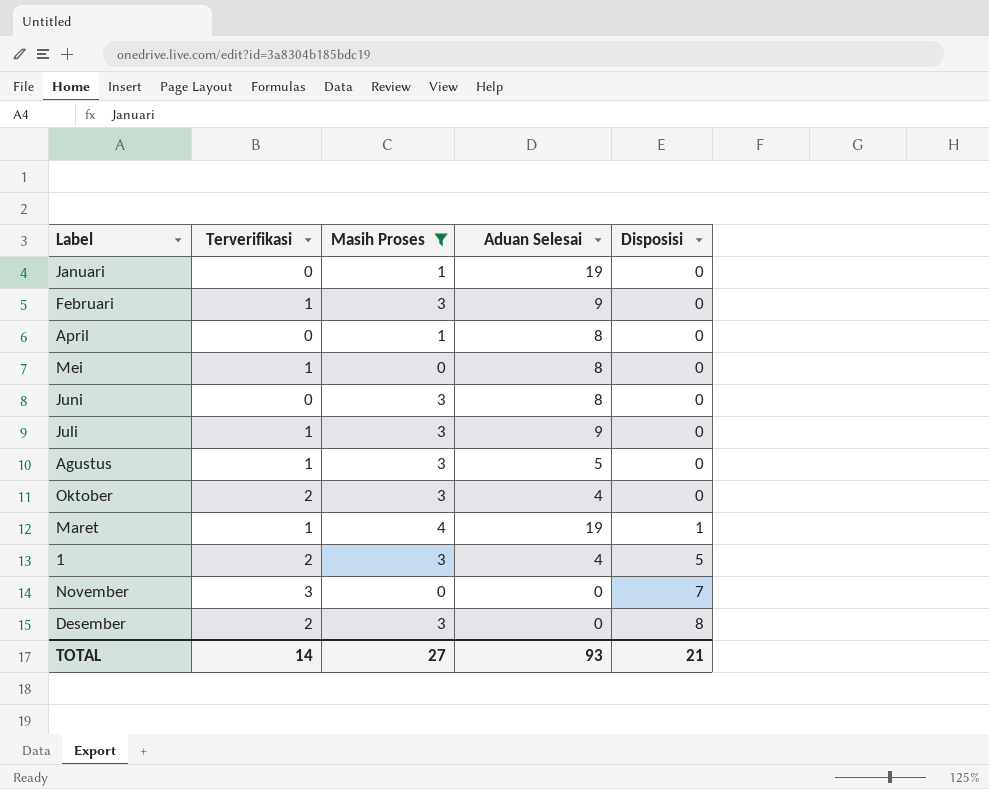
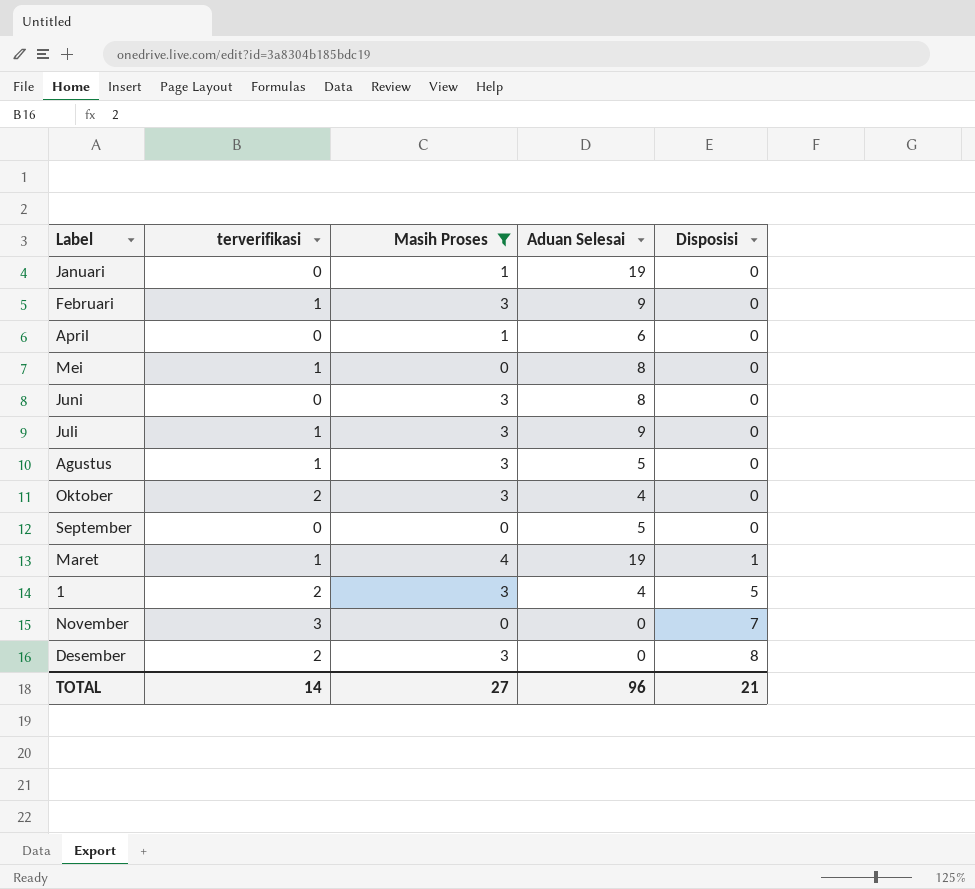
column name: Terverifikasi -> terverifikasi
April | Aduan Selesai: 8 -> 6
row September: none -> 0 | 0 | 5 | 0
TOTAL | Aduan Selesai: 93 -> 96

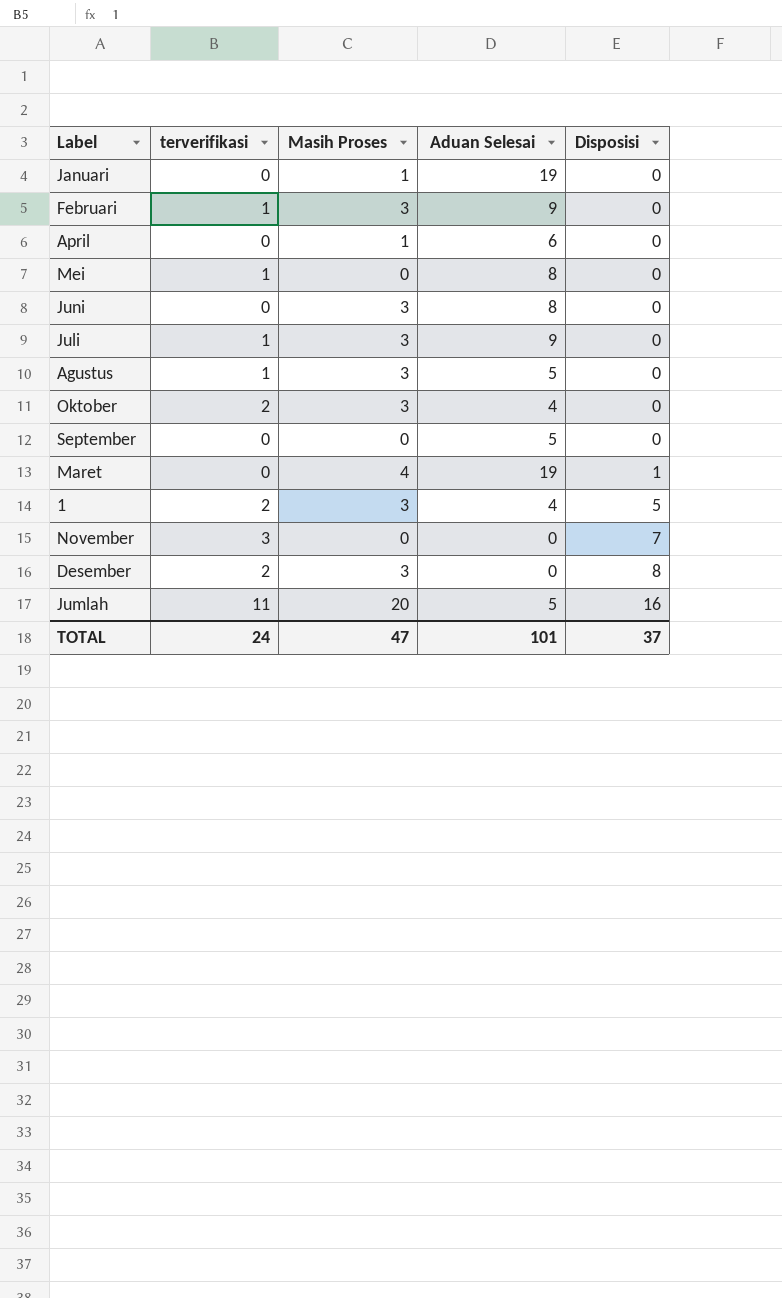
filter: Masih Proses != 20 -> none
Maret | terverifikasi: 1 -> 0
TOTAL | terverifikasi: 14 -> 24
TOTAL | Masih Proses: 27 -> 47
TOTAL | Aduan Selesai: 96 -> 101
TOTAL | Disposisi: 21 -> 37

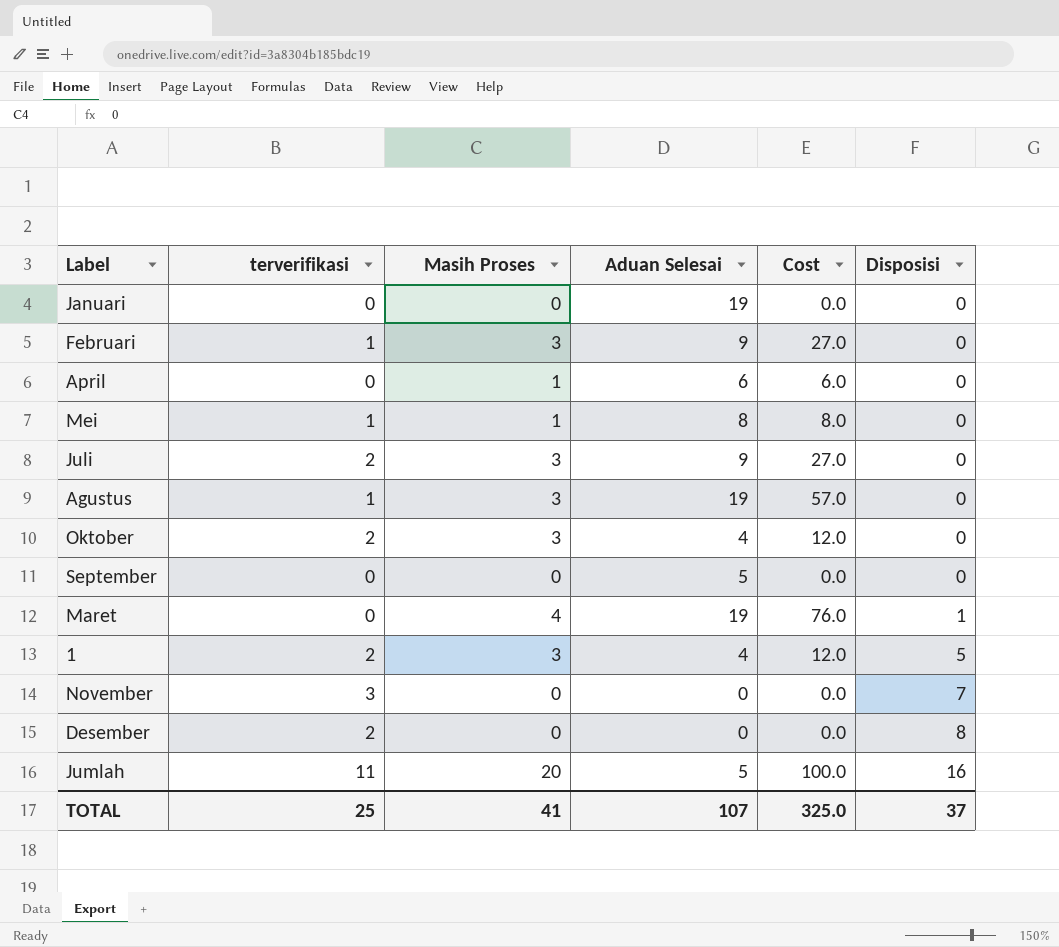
column Cost | formula: none -> [Masih Proses] * [Aduan Selesai]
row Juni: 0 | 3 | 8 | 0 -> none
Januari | Masih Proses: 1 -> 0
Mei | Masih Proses: 0 -> 1
Juli | terverifikasi: 1 -> 2
Agustus | Aduan Selesai: 5 -> 19
Desember | Masih Proses: 3 -> 0
TOTAL | terverifikasi: 24 -> 25
TOTAL | Masih Proses: 47 -> 41
TOTAL | Aduan Selesai: 101 -> 107

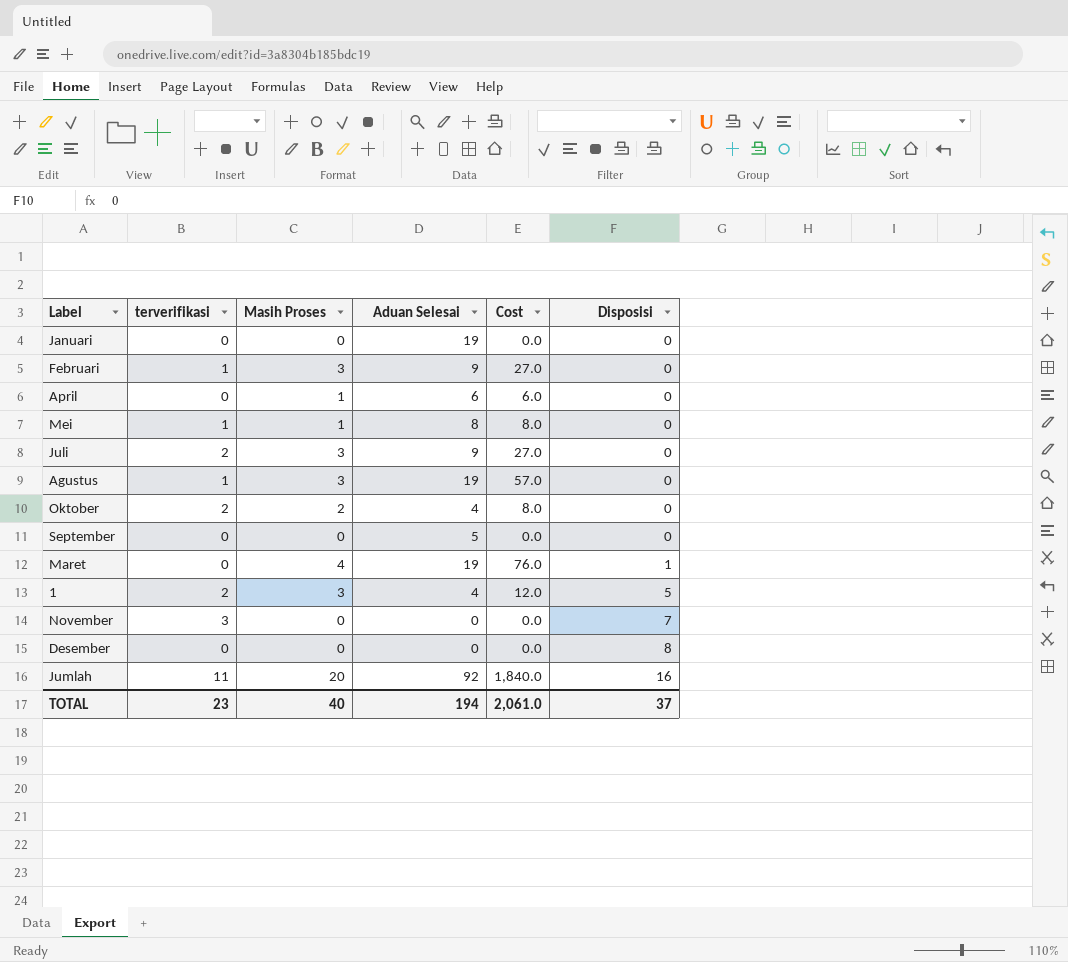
Oktober | Masih Proses: 3 -> 2
Oktober | Cost: 12.0 -> 8.0
Desember | terverifikasi: 2 -> 0
Jumlah | Aduan Selesai: 5 -> 92
Jumlah | Cost: 100.0 -> 1,840.0
TOTAL | terverifikasi: 25 -> 23
TOTAL | Masih Proses: 41 -> 40
TOTAL | Aduan Selesai: 107 -> 194
TOTAL | Cost: 325.0 -> 2,061.0

